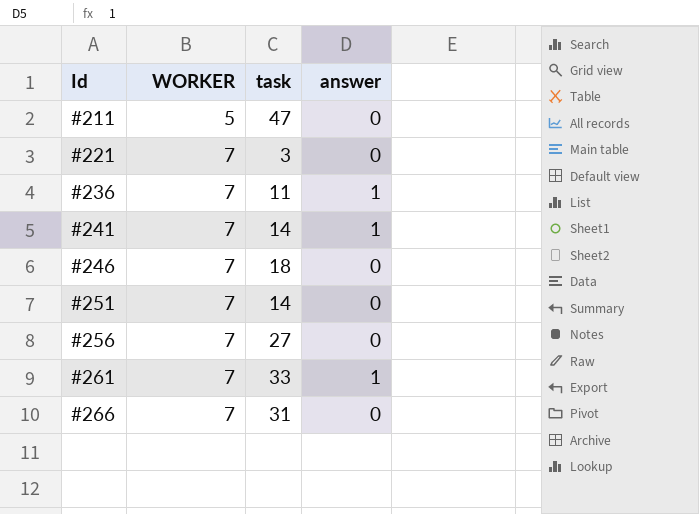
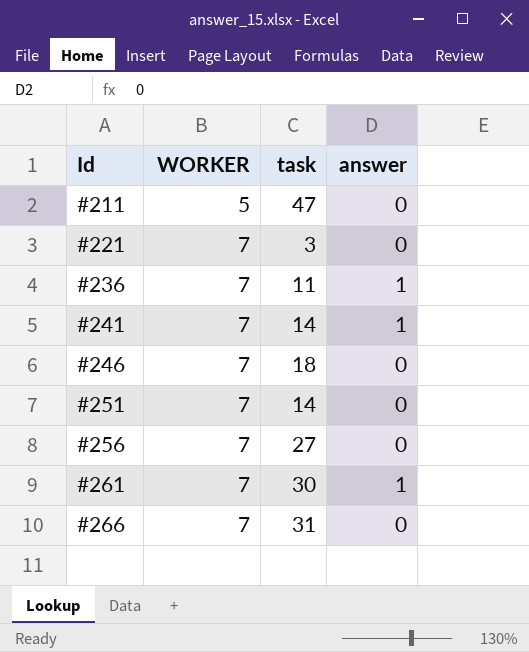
#261 | task: 33 -> 30

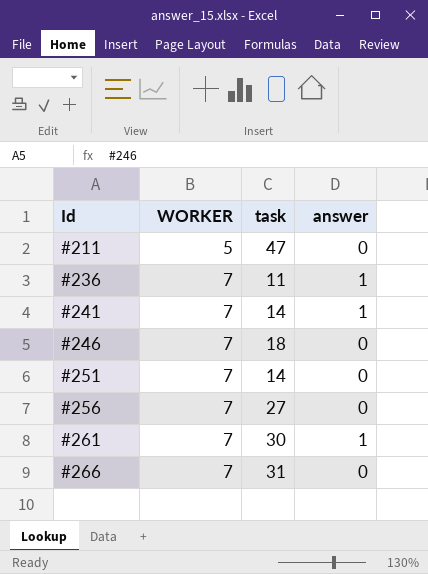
row #221: 7 | 3 | 0 -> none

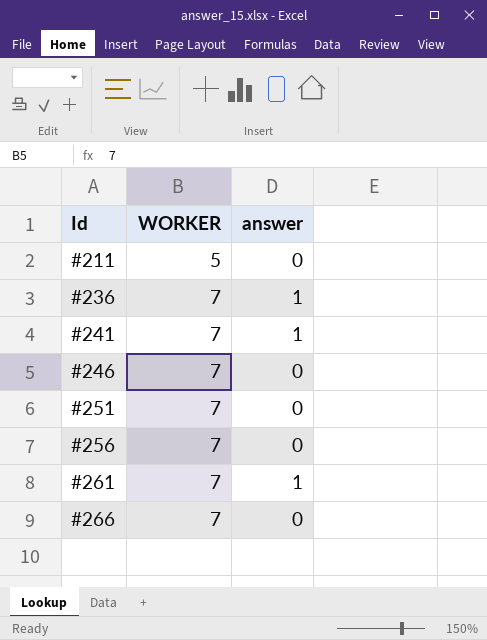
column task | position: 3 -> none

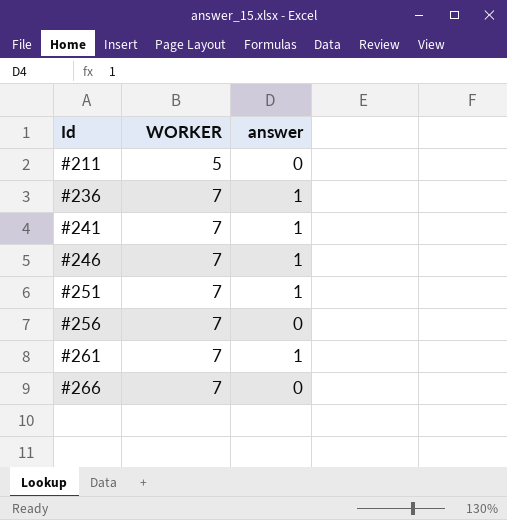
#246 | answer: 0 -> 1
#251 | answer: 0 -> 1

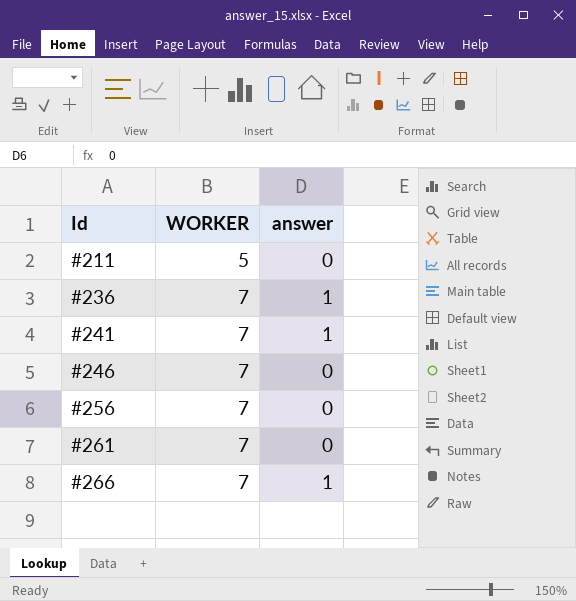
row #251: 7 | 1 -> none
#246 | answer: 1 -> 0
#261 | answer: 1 -> 0
#266 | answer: 0 -> 1

